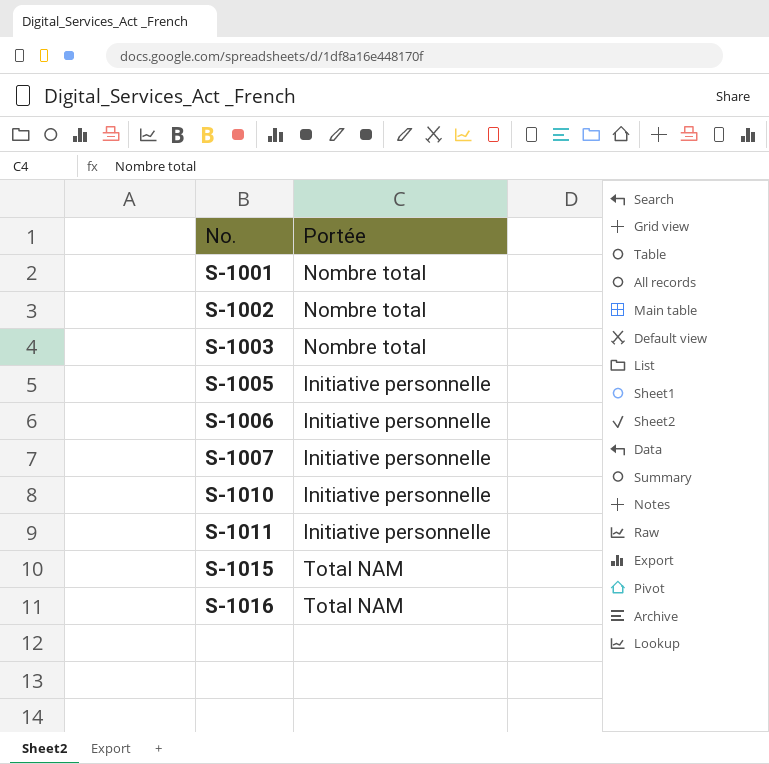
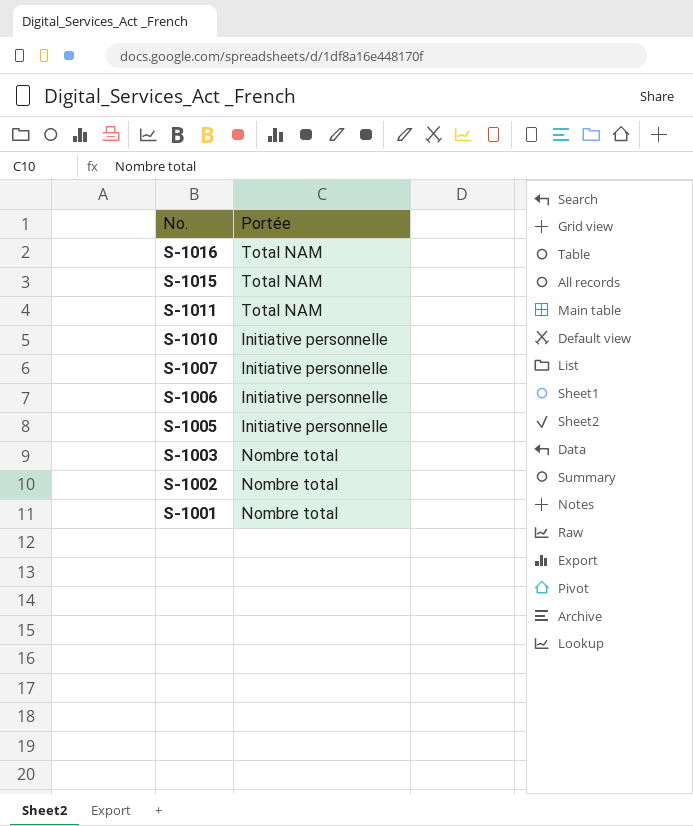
row order: No. ascending -> No. descending
S-1011 | Portée: Initiative personnelle -> Total NAM

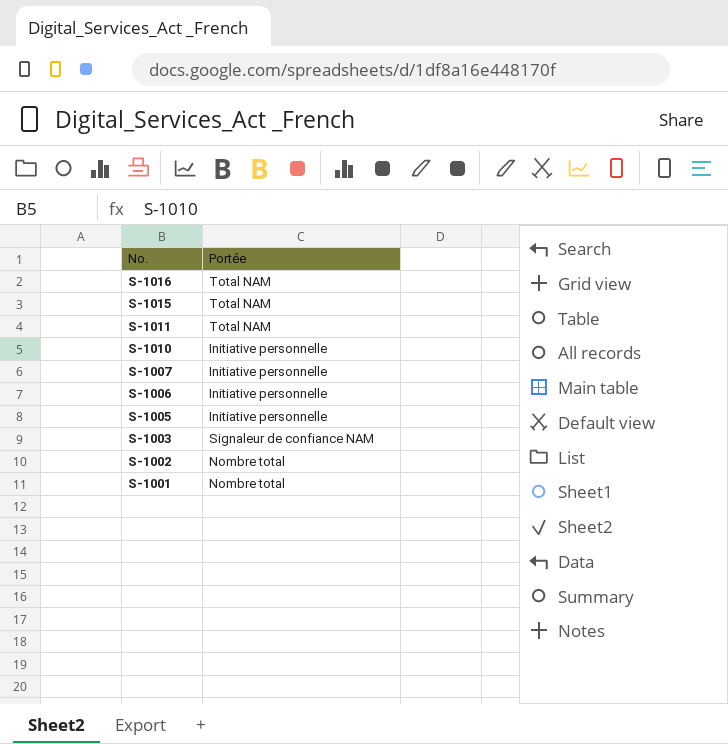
S-1003 | Portée: Nombre total -> Signaleur de confiance NAM

